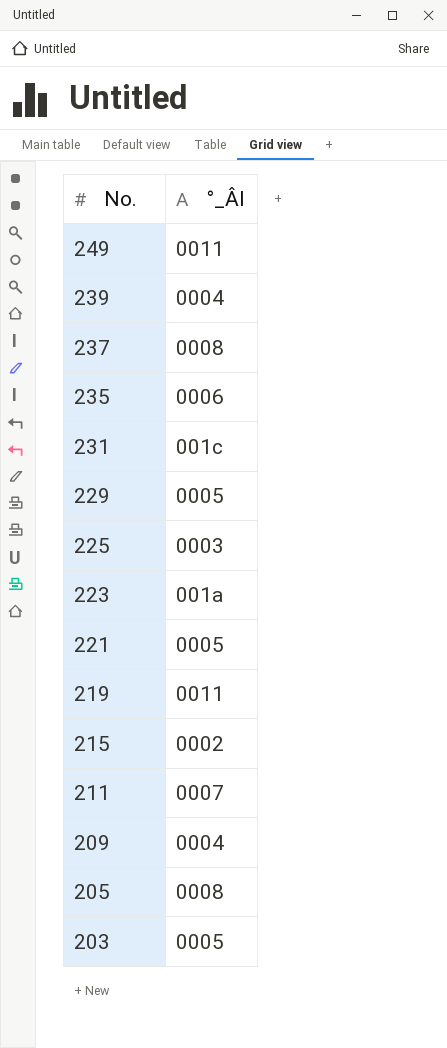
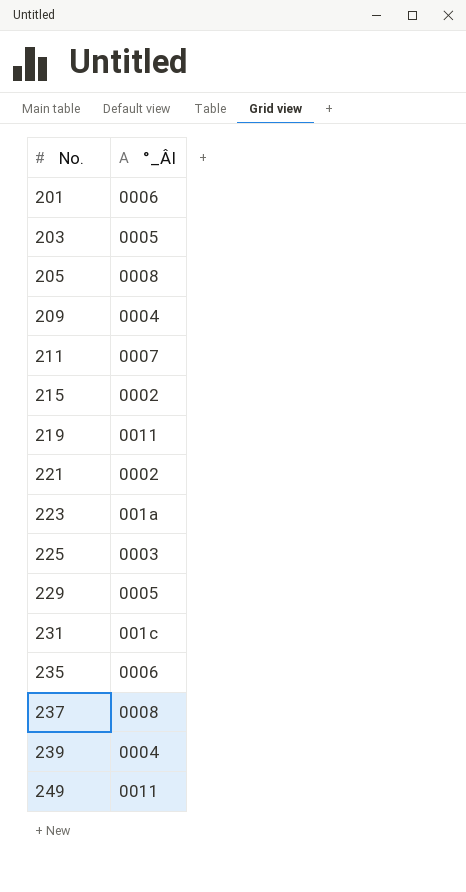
row order: No. descending -> No. ascending
row 201: none -> 0006
221 | °_ÂI: 0005 -> 0002

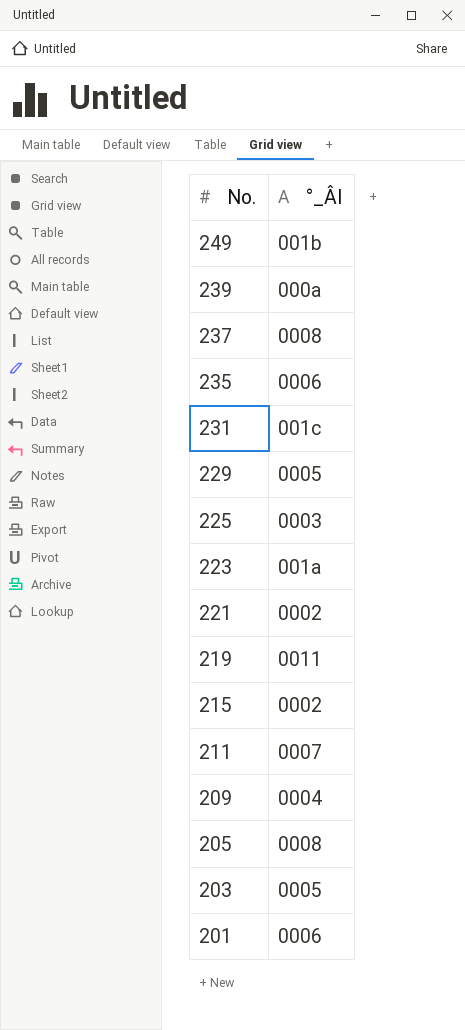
row order: No. ascending -> No. descending
249 | °_ÂI: 0011 -> 001b
239 | °_ÂI: 0004 -> 000a

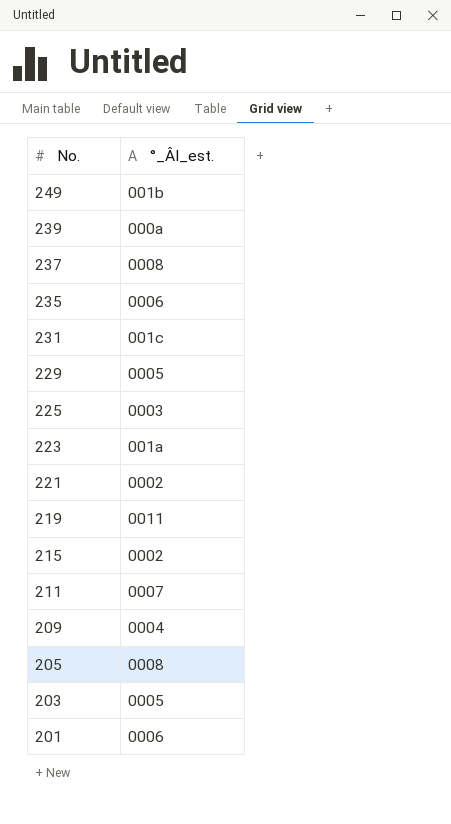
column name: °_ÂI -> °_ÂI_est.

